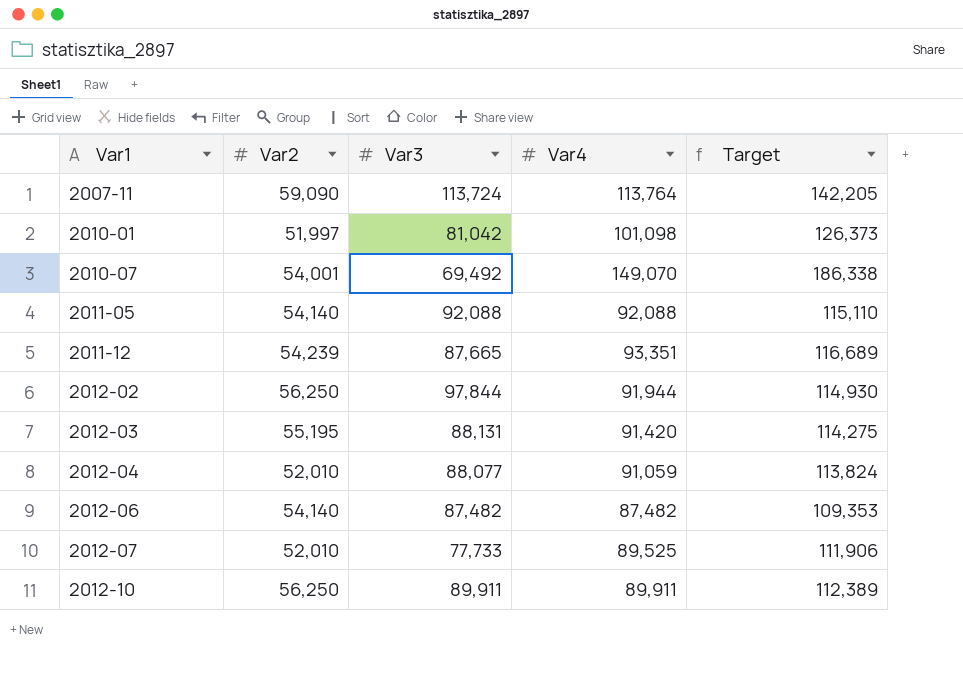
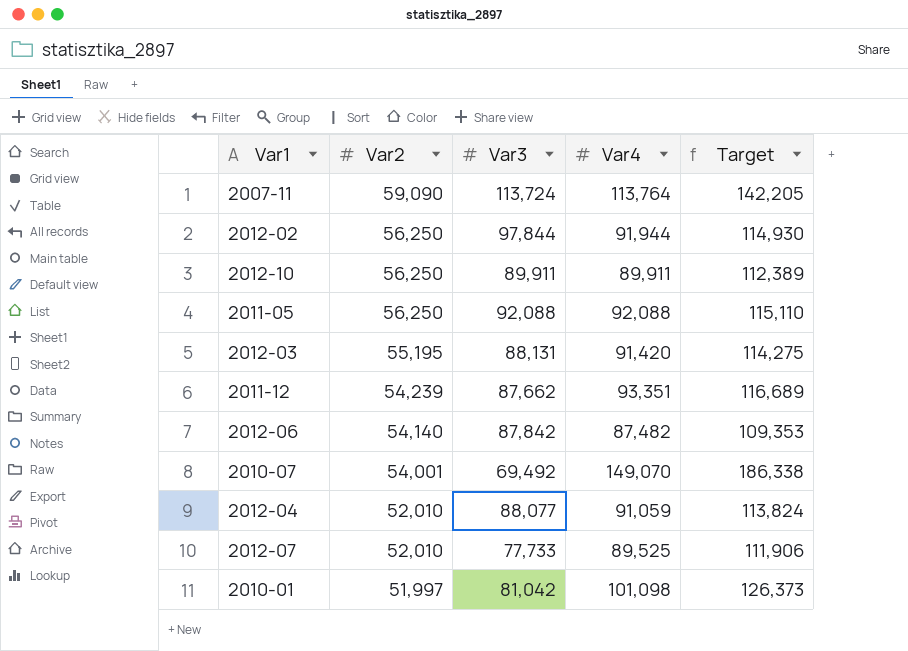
row order: Var1 ascending -> Var2 descending
2011-05 | Var2: 54,140 -> 56,250
2011-12 | Var3: 87,665 -> 87,662
2012-06 | Var3: 87,482 -> 87,842

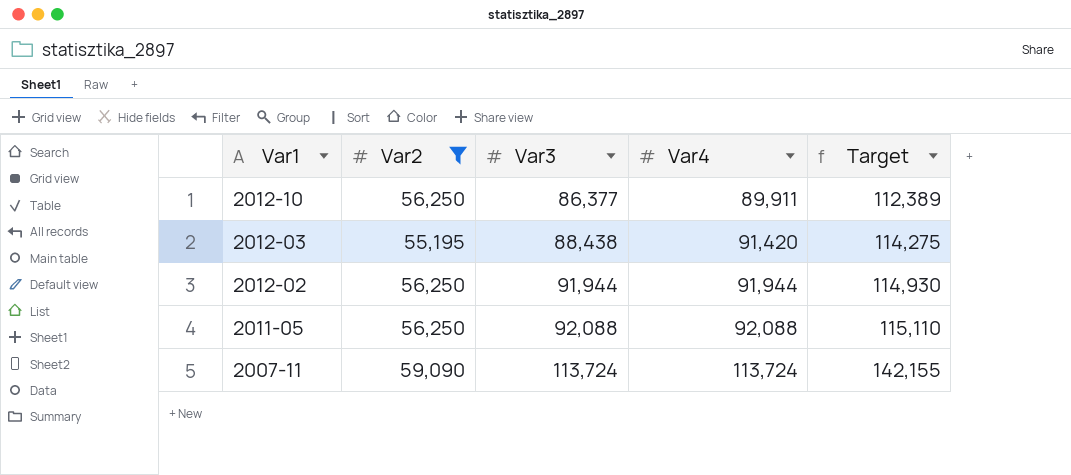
filter: none -> Var2 >= 55,195
row order: Var2 descending -> Var1 descending
2012-10 | Var3: 89,911 -> 86,377
2012-03 | Var3: 88,131 -> 88,438
2012-02 | Var3: 97,844 -> 91,944
2007-11 | Var4: 113,764 -> 113,724
2007-11 | Target: 142,205 -> 142,155

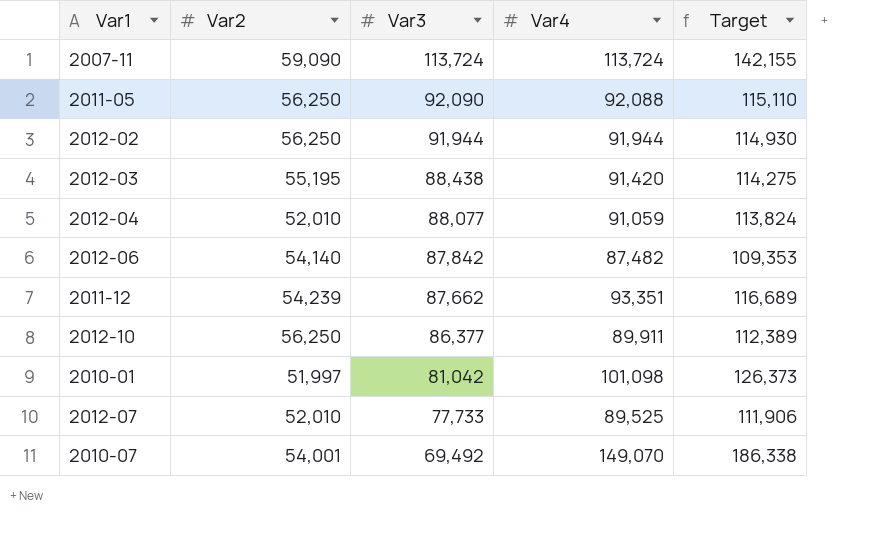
filter: Var2 >= 55,195 -> none
row order: Var1 descending -> Var3 descending
2011-05 | Var3: 92,088 -> 92,090

